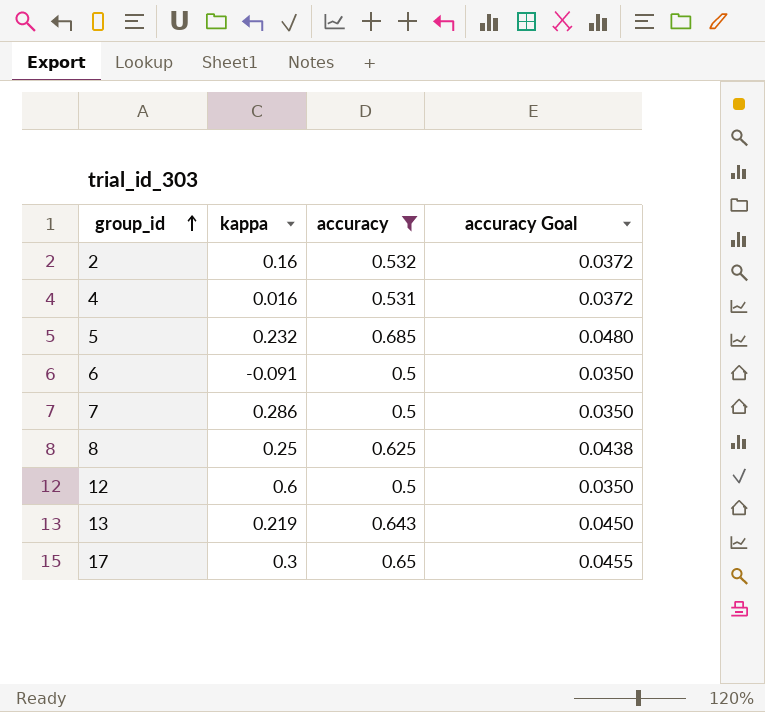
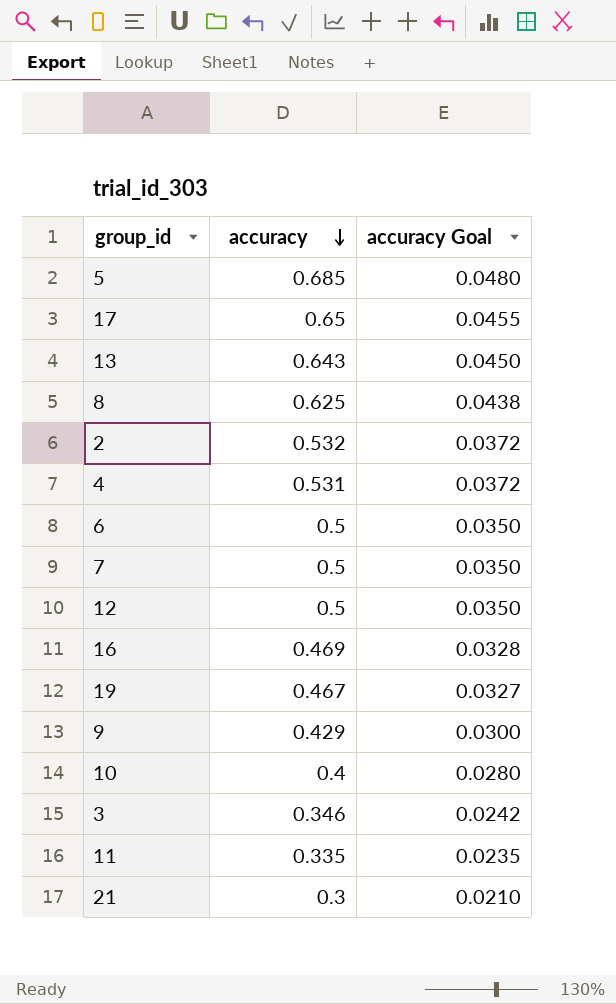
filter: accuracy >= 0.5 -> none
row order: group_id ascending -> accuracy descending
column kappa | position: 2 -> none

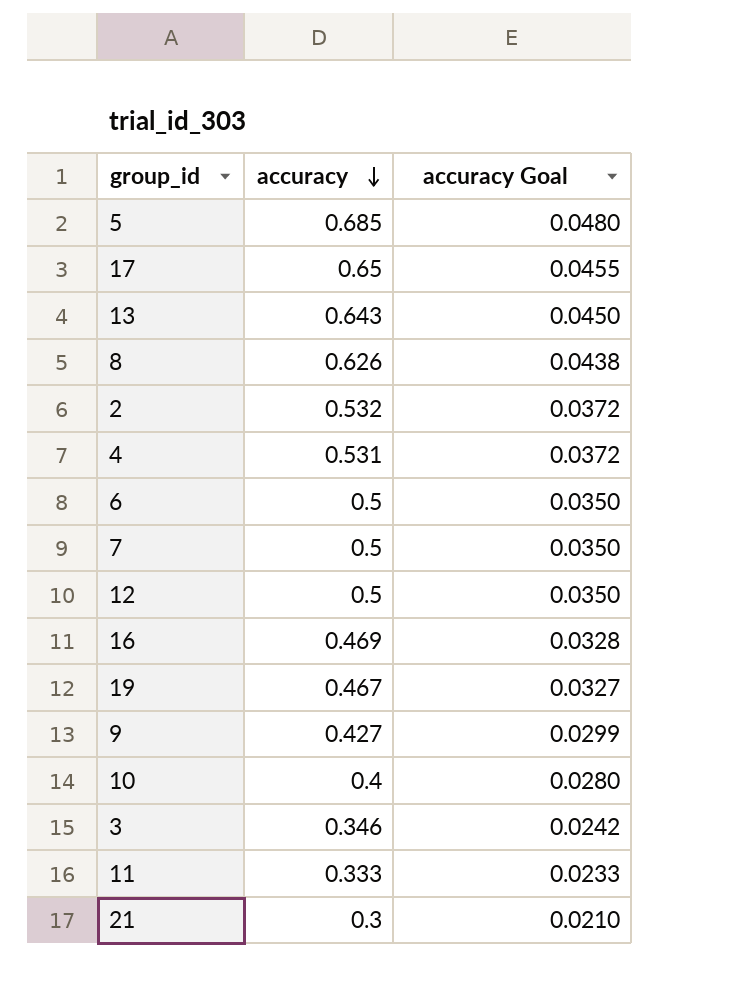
8 | accuracy: 0.625 -> 0.626
9 | accuracy: 0.429 -> 0.427
9 | accuracy Goal: 0.0300 -> 0.0299
11 | accuracy: 0.335 -> 0.333
11 | accuracy Goal: 0.0235 -> 0.0233

